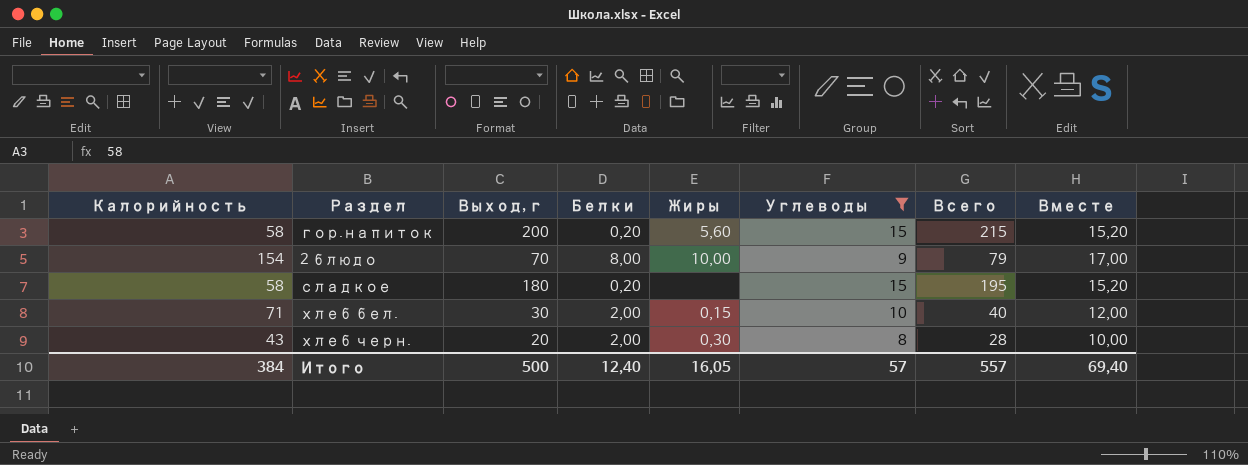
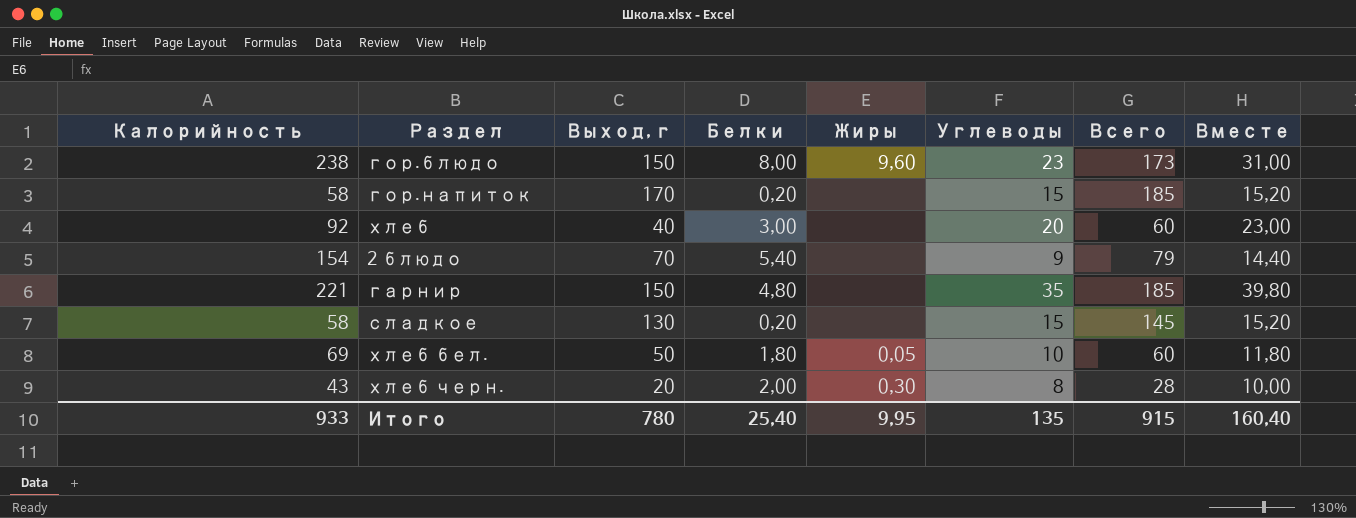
filter: Углеводы <= 15 -> none
гор.напиток | Выход, г: 200 -> 170
гор.напиток | Жиры: 5,60 -> none
гор.напиток | Всего: 215 -> 185
2 блюдо | Белки: 8,00 -> 5,40
2 блюдо | Жиры: 10,00 -> none
2 блюдо | Вместе: 17,00 -> 14,40
сладкое | Выход, г: 180 -> 130
сладкое | Всего: 195 -> 145
хлеб бел. | Калорийность: 71 -> 69
хлеб бел. | Выход, г: 30 -> 50
хлеб бел. | Белки: 2,00 -> 1,80
хлеб бел. | Жиры: 0,15 -> 0,05
хлеб бел. | Всего: 40 -> 60
хлеб бел. | Вместе: 12,00 -> 11,80
Итого | Калорийность: 384 -> 933
Итого | Выход, г: 500 -> 780
Итого | Белки: 12,40 -> 25,40
Итого | Жиры: 16,05 -> 9,95
Итого | Углеводы: 57 -> 135
Итого | Всего: 557 -> 915
Итого | Вместе: 69,40 -> 160,40

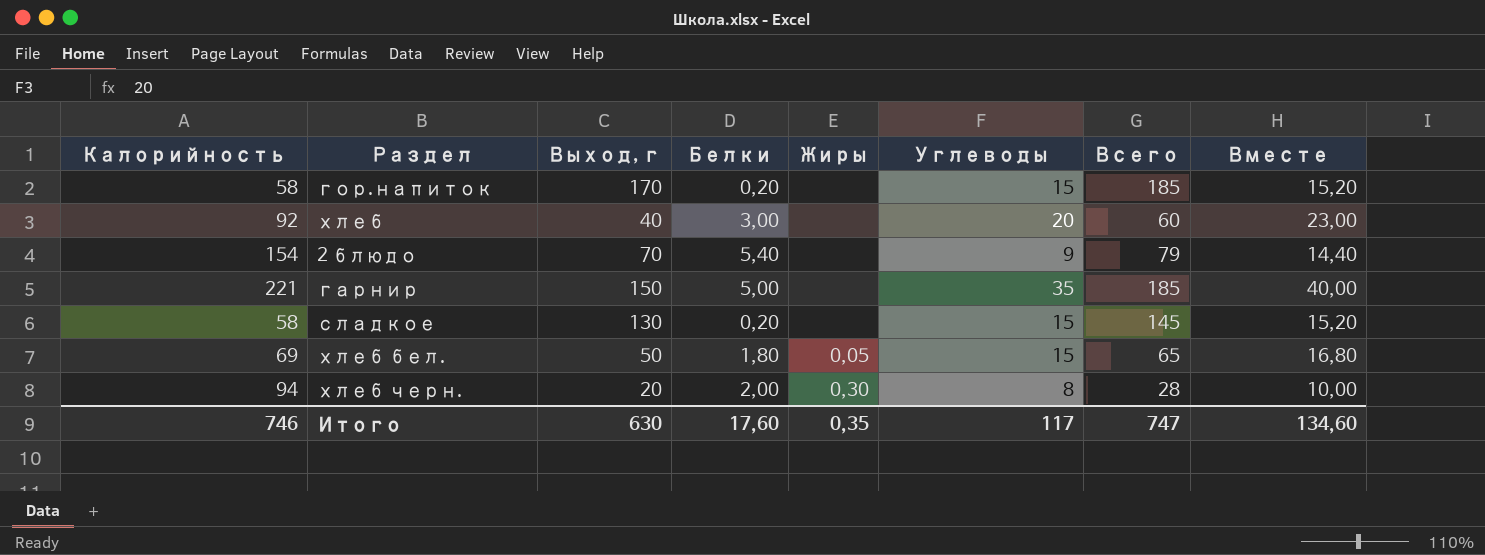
row гор.блюдо: 238 | 150 | 8,00 | 9,60 | 23 | 173 | 31,00 -> none
гарнир | Белки: 4,80 -> 5,00
гарнир | Вместе: 39,80 -> 40,00
хлеб бел. | Углеводы: 10 -> 15
хлеб бел. | Всего: 60 -> 65
хлеб бел. | Вместе: 11,80 -> 16,80
хлеб черн. | Калорийность: 43 -> 94
Итого | Калорийность: 933 -> 746
Итого | Выход, г: 780 -> 630
Итого | Белки: 25,40 -> 17,60
Итого | Жиры: 9,95 -> 0,35
Итого | Углеводы: 135 -> 117
Итого | Всего: 915 -> 747
Итого | Вместе: 160,40 -> 134,60

